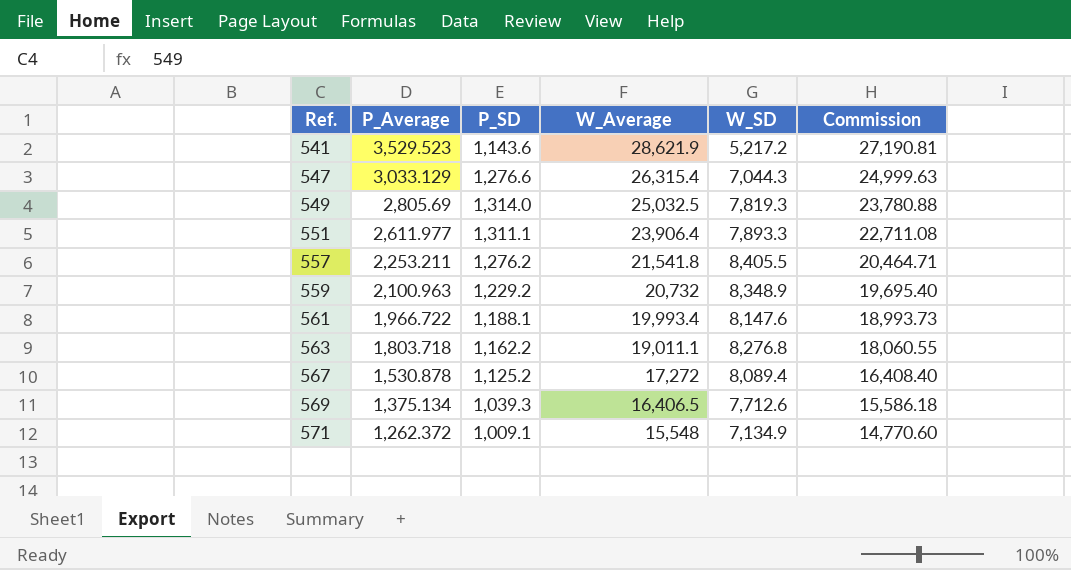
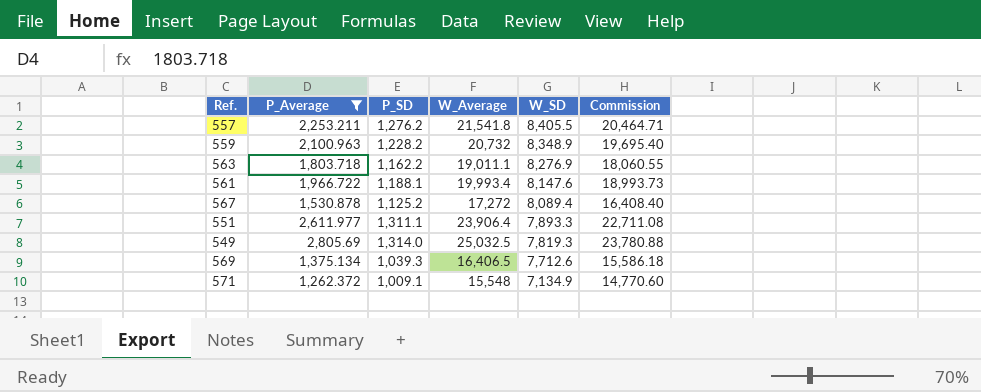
filter: none -> P_Average <= 2,805.69
row order: Ref. ascending -> W_SD descending
559 | P_SD: 1,229.2 -> 1,228.2
563 | W_SD: 8,276.8 -> 8,276.9

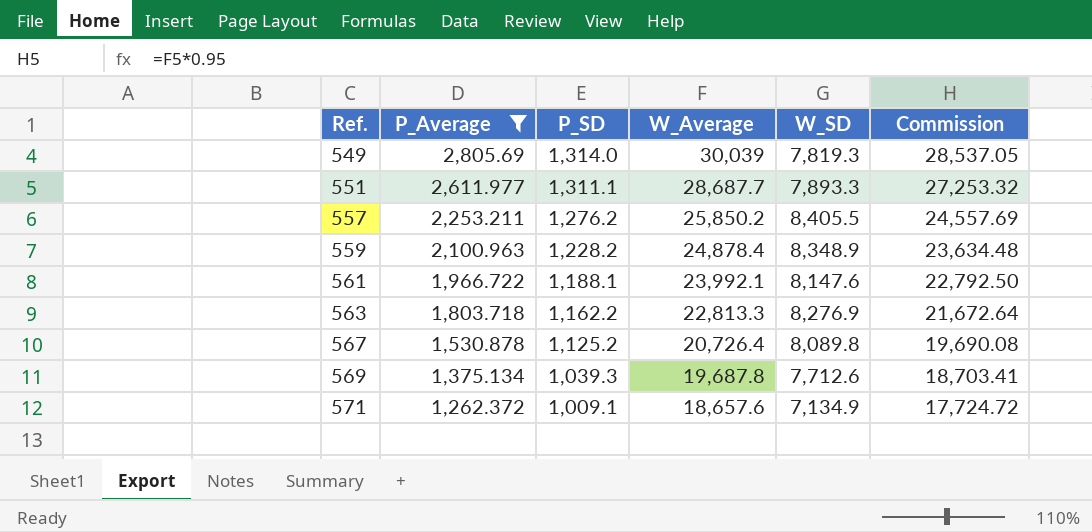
row order: W_SD descending -> Ref. ascending
549 | W_Average: 25,032.5 -> 30,039
549 | Commission: 23,780.88 -> 28,537.05
551 | W_Average: 23,906.4 -> 28,687.7
551 | Commission: 22,711.08 -> 27,253.32
557 | W_Average: 21,541.8 -> 25,850.2
557 | Commission: 20,464.71 -> 24,557.69
559 | W_Average: 20,732 -> 24,878.4
559 | Commission: 19,695.40 -> 23,634.48
561 | W_Average: 19,993.4 -> 23,992.1
561 | Commission: 18,993.73 -> 22,792.50
563 | W_Average: 19,011.1 -> 22,813.3
563 | Commission: 18,060.55 -> 21,672.64
567 | W_Average: 17,272 -> 20,726.4
567 | W_SD: 8,089.4 -> 8,089.8
567 | Commission: 16,408.40 -> 19,690.08
569 | W_Average: 16,406.5 -> 19,687.8
569 | Commission: 15,586.18 -> 18,703.41
571 | W_Average: 15,548 -> 18,657.6
571 | Commission: 14,770.60 -> 17,724.72

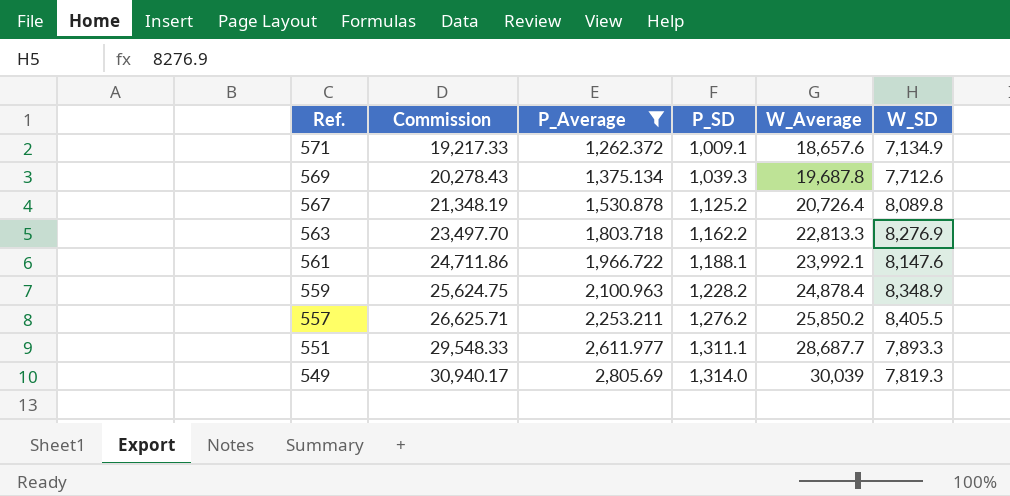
row order: Ref. ascending -> Ref. descending
column Commission | formula: [W_Average] * 0.95 -> [W_Average] * 1.03
column Commission | position: 6 -> 2

